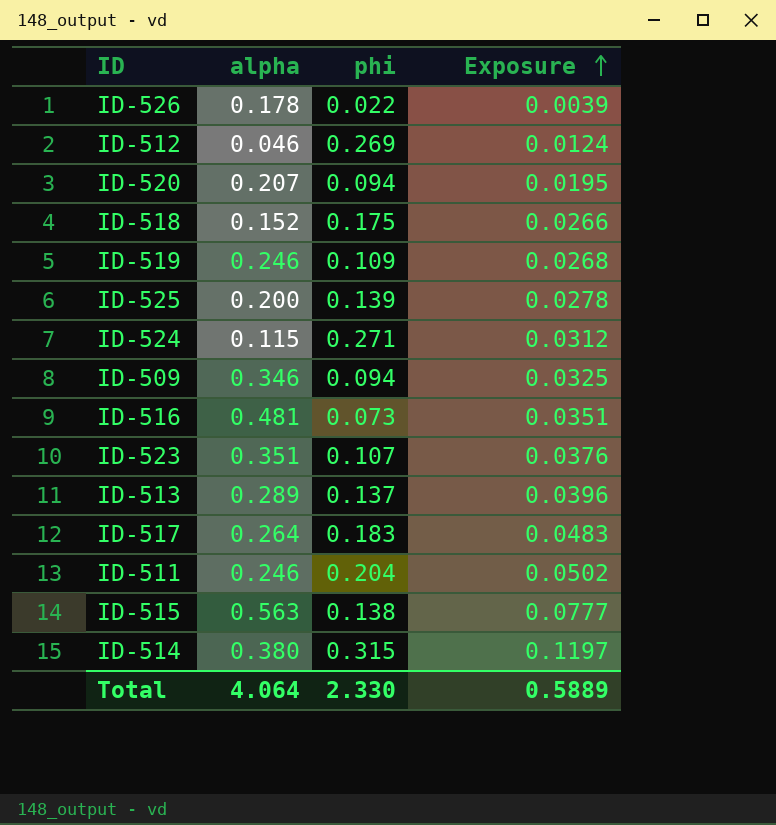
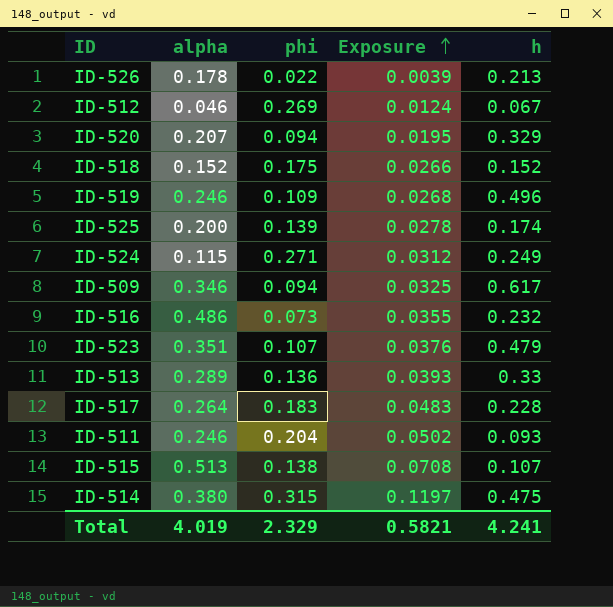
column h | position: none -> 5
ID-516 | alpha: 0.481 -> 0.486
ID-516 | Exposure: 0.0351 -> 0.0355
ID-513 | phi: 0.137 -> 0.136
ID-513 | Exposure: 0.0396 -> 0.0393
ID-515 | alpha: 0.563 -> 0.513
ID-515 | Exposure: 0.0777 -> 0.0708
Total | alpha: 4.064 -> 4.019
Total | phi: 2.330 -> 2.329
Total | Exposure: 0.5889 -> 0.5821

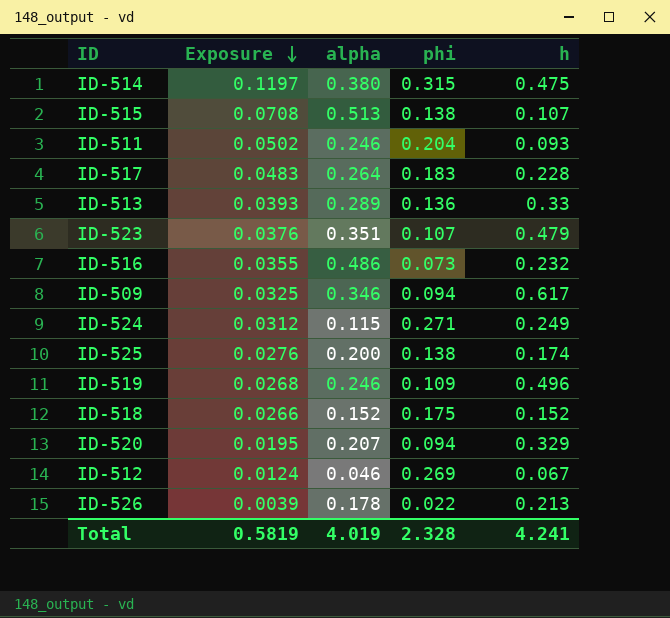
row order: Exposure ascending -> Exposure descending
column Exposure | position: 4 -> 2
ID-525 | Exposure: 0.0278 -> 0.0276
ID-525 | phi: 0.139 -> 0.138
Total | Exposure: 0.5821 -> 0.5819
Total | phi: 2.329 -> 2.328

